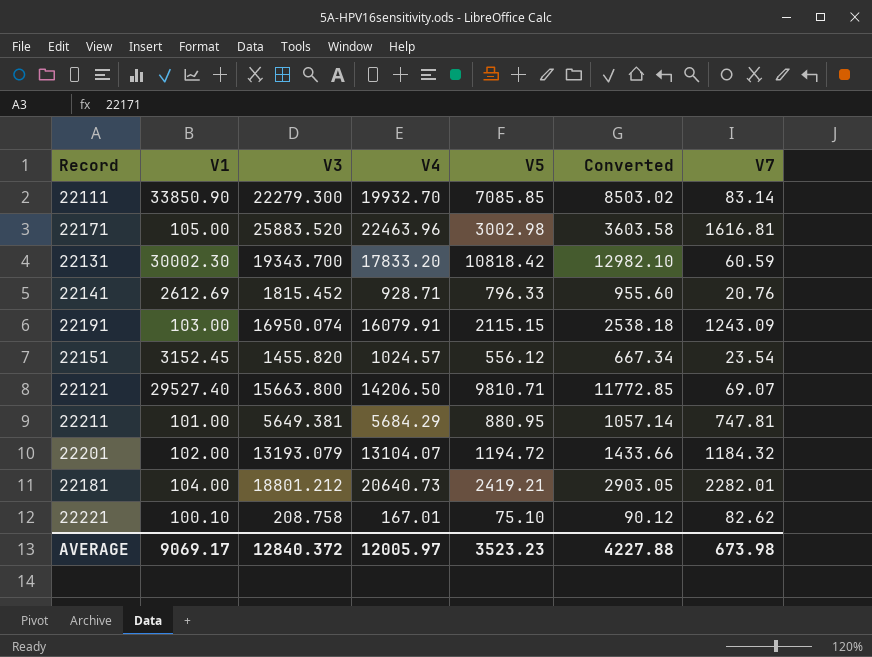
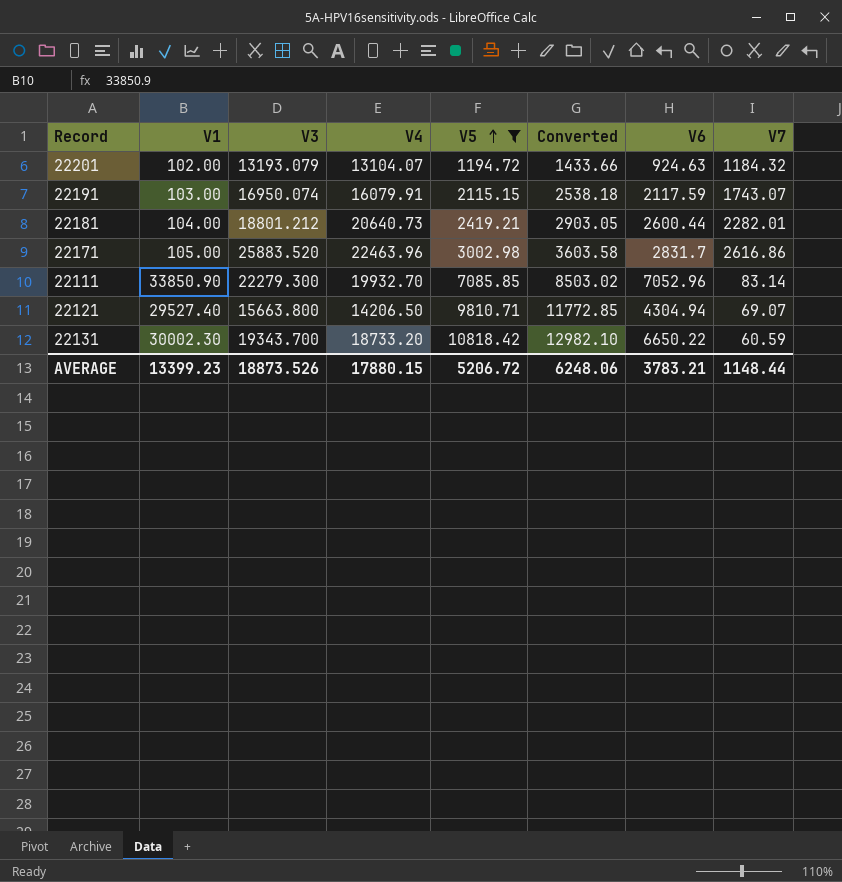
filter: none -> V5 >= 1194.72
row order: none -> V5 ascending
column V6 | position: none -> 7
22191 | V7: 1243.09 -> 1743.07
22171 | V7: 1616.81 -> 2616.86
22131 | V4: 17833.20 -> 18733.20
AVERAGE | V1: 9069.17 -> 13399.23
AVERAGE | V3: 12840.372 -> 18873.526
AVERAGE | V4: 12005.97 -> 17880.15
AVERAGE | V5: 3523.23 -> 5206.72
AVERAGE | Converted: 4227.88 -> 6248.06
AVERAGE | V7: 673.98 -> 1148.44

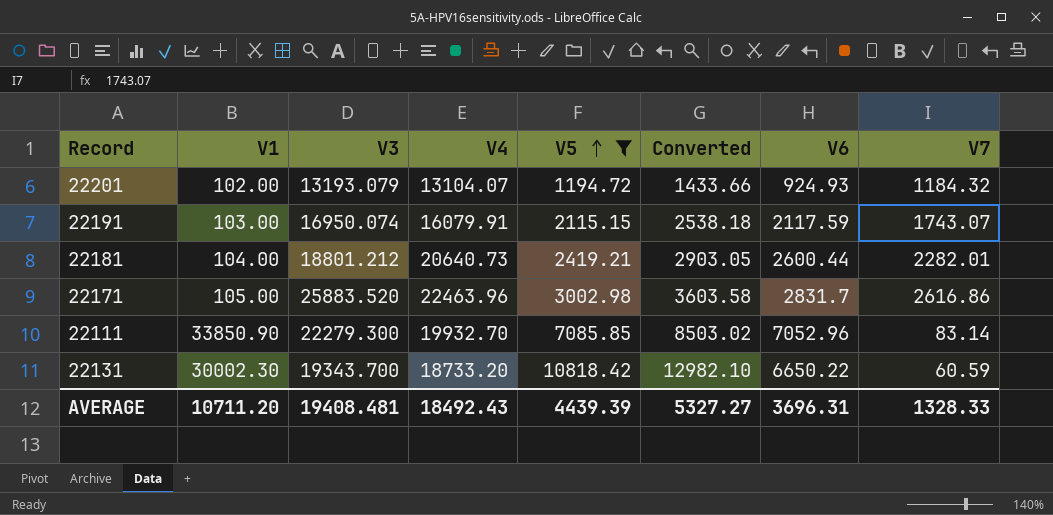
row 22121: 29527.40 | 15663.800 | 14206.50 | 9810.71 | 11772.85 | 4304.94 | 69.07 -> none
22201 | V6: 924.63 -> 924.93
AVERAGE | V1: 13399.23 -> 10711.20
AVERAGE | V3: 18873.526 -> 19408.481
AVERAGE | V4: 17880.15 -> 18492.43
AVERAGE | V5: 5206.72 -> 4439.39
AVERAGE | Converted: 6248.06 -> 5327.27
AVERAGE | V6: 3783.21 -> 3696.31
AVERAGE | V7: 1148.44 -> 1328.33

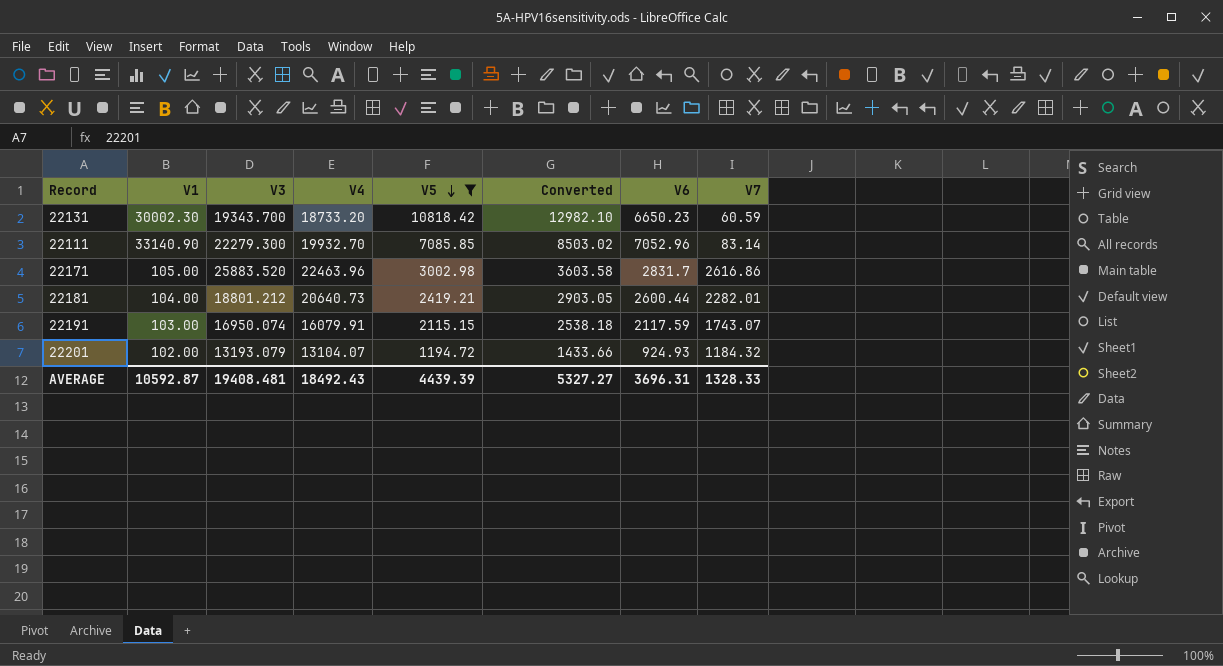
row order: V5 ascending -> V5 descending
22131 | V6: 6650.22 -> 6650.23
22111 | V1: 33850.90 -> 33140.90
AVERAGE | V1: 10711.20 -> 10592.87

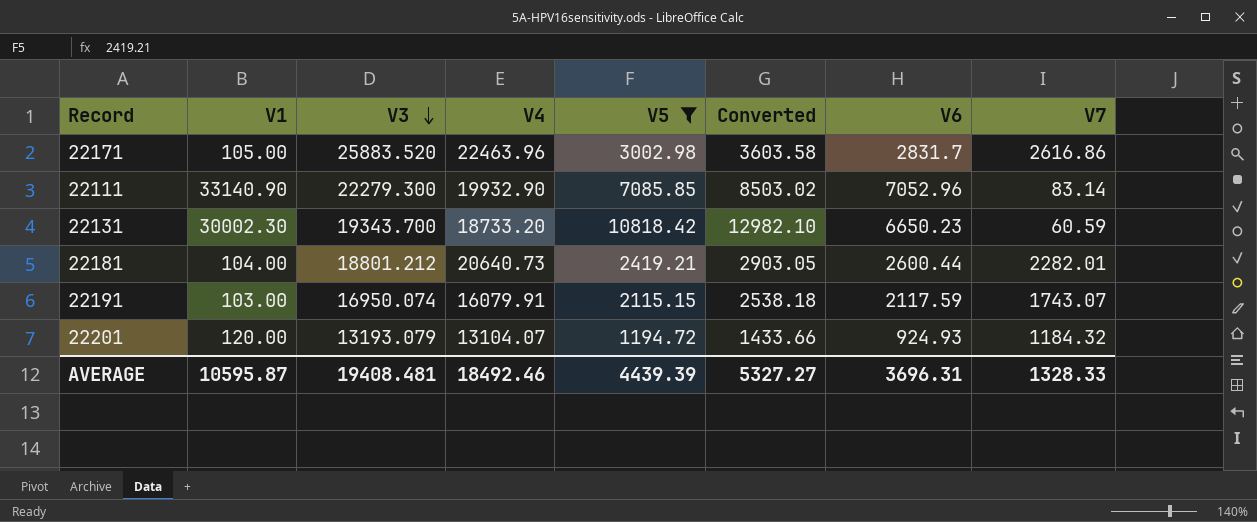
row order: V5 descending -> V3 descending
22111 | V4: 19932.70 -> 19932.90
22201 | V1: 102.00 -> 120.00
AVERAGE | V1: 10592.87 -> 10595.87
AVERAGE | V4: 18492.43 -> 18492.46

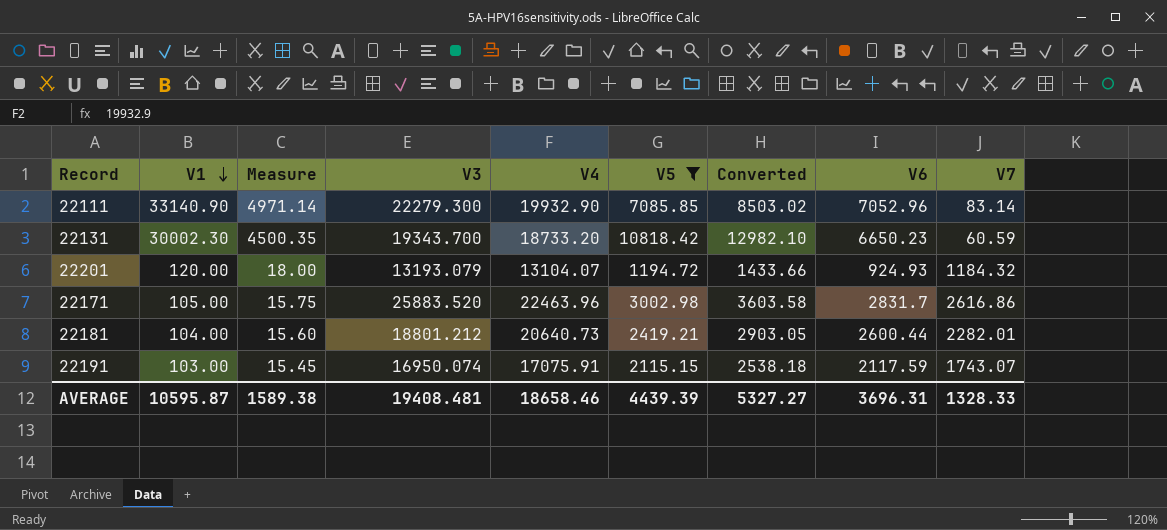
row order: V3 descending -> V1 descending
column Measure | formula: none -> [V1] * 0.15
22191 | V4: 16079.91 -> 17075.91
AVERAGE | V4: 18492.46 -> 18658.46

